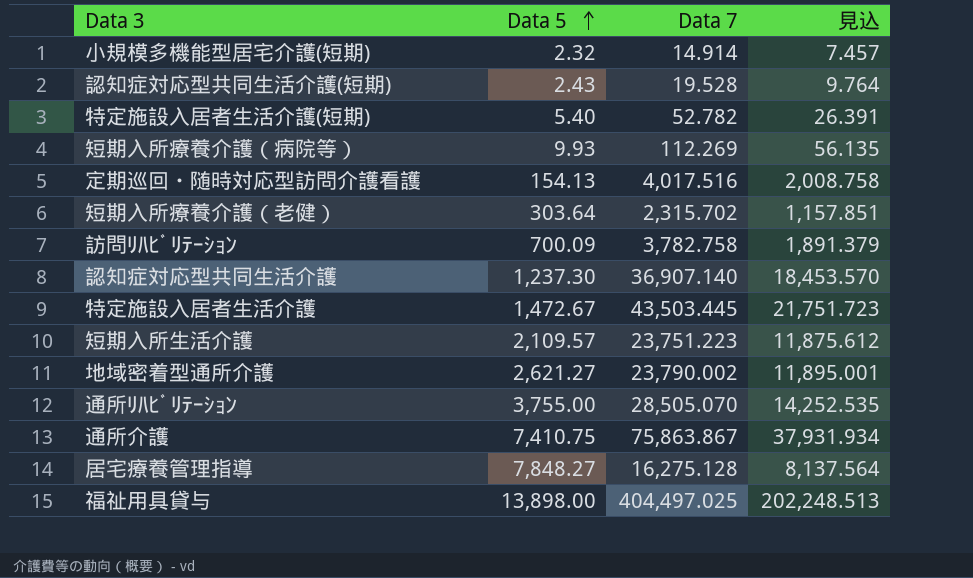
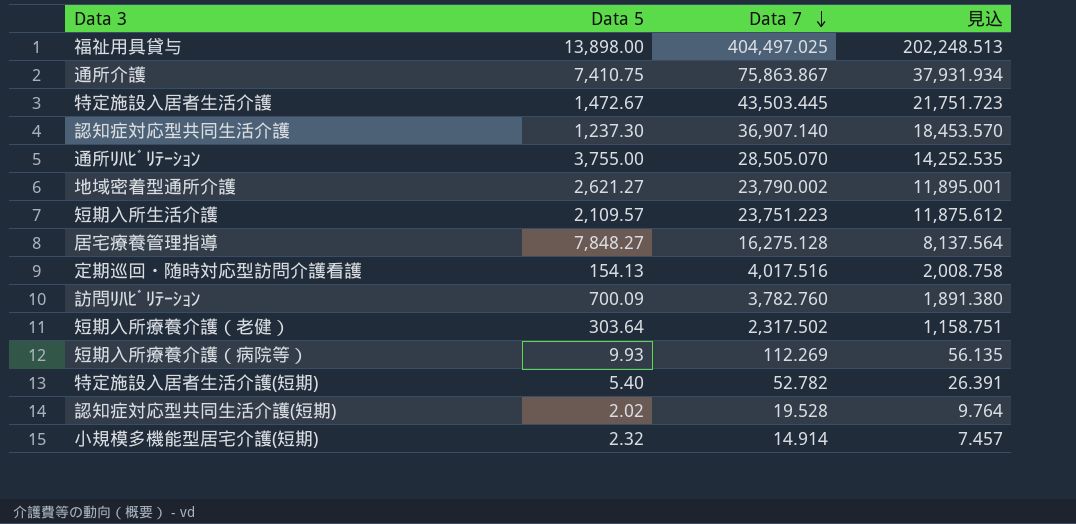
row order: Data 5 ascending -> Data 7 descending
訪問ﾘﾊﾋﾞﾘﾃｰｼｮﾝ | Data 7: 3,782.758 -> 3,782.760
訪問ﾘﾊﾋﾞﾘﾃｰｼｮﾝ | 見込: 1,891.379 -> 1,891.380
短期入所療養介護（老健） | Data 7: 2,315.702 -> 2,317.502
短期入所療養介護（老健） | 見込: 1,157.851 -> 1,158.751
認知症対応型共同生活介護(短期) | Data 5: 2.43 -> 2.02

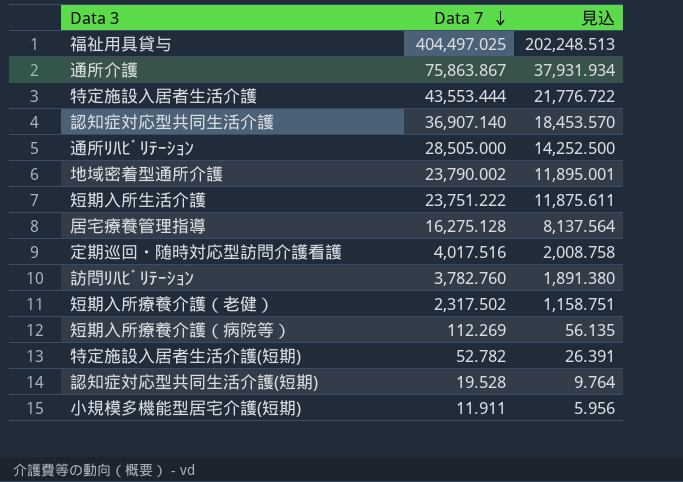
column Data 5 | position: 2 -> none
特定施設入居者生活介護 | Data 7: 43,503.445 -> 43,553.444
特定施設入居者生活介護 | 見込: 21,751.723 -> 21,776.722
通所ﾘﾊﾋﾞﾘﾃｰｼｮﾝ | Data 7: 28,505.070 -> 28,505.000
通所ﾘﾊﾋﾞﾘﾃｰｼｮﾝ | 見込: 14,252.535 -> 14,252.500
短期入所生活介護 | Data 7: 23,751.223 -> 23,751.222
短期入所生活介護 | 見込: 11,875.612 -> 11,875.611
小規模多機能型居宅介護(短期) | Data 7: 14.914 -> 11.911
小規模多機能型居宅介護(短期) | 見込: 7.457 -> 5.956

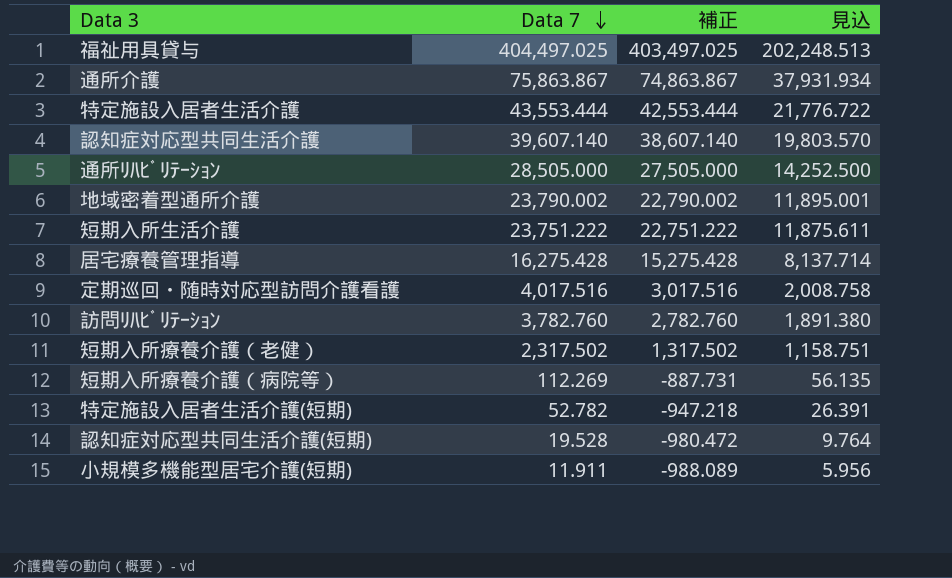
column 補正 | formula: none -> [Data 7] - 1000
認知症対応型共同生活介護 | Data 7: 36,907.140 -> 39,607.140
認知症対応型共同生活介護 | 見込: 18,453.570 -> 19,803.570
居宅療養管理指導 | Data 7: 16,275.128 -> 16,275.428
居宅療養管理指導 | 見込: 8,137.564 -> 8,137.714

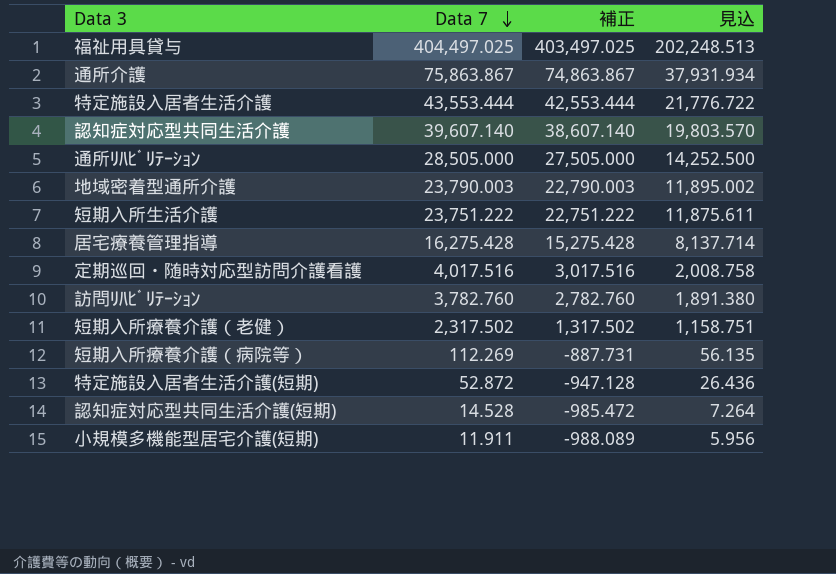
地域密着型通所介護 | Data 7: 23,790.002 -> 23,790.003
地域密着型通所介護 | 補正: 22,790.002 -> 22,790.003
地域密着型通所介護 | 見込: 11,895.001 -> 11,895.002
特定施設入居者生活介護(短期) | Data 7: 52.782 -> 52.872
特定施設入居者生活介護(短期) | 補正: -947.218 -> -947.128
特定施設入居者生活介護(短期) | 見込: 26.391 -> 26.436
認知症対応型共同生活介護(短期) | Data 7: 19.528 -> 14.528
認知症対応型共同生活介護(短期) | 補正: -980.472 -> -985.472
認知症対応型共同生活介護(短期) | 見込: 9.764 -> 7.264

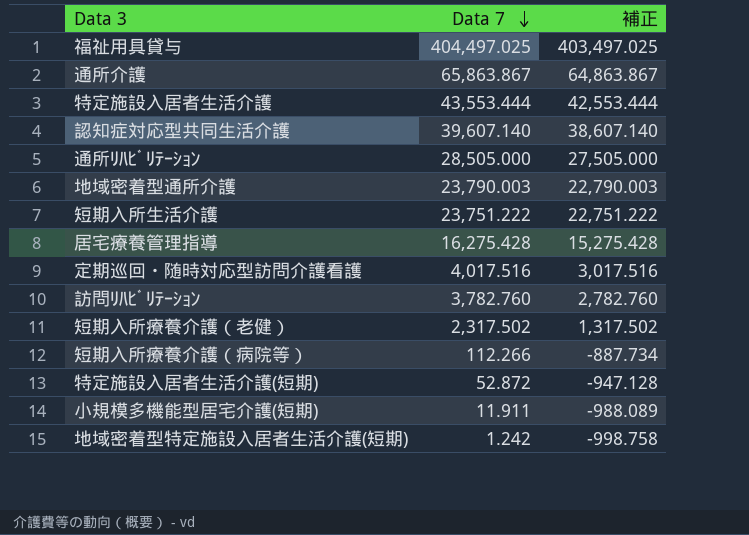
column 見込 | formula: [Data 7] * 0.5 -> none
row 認知症対応型共同生活介護(短期): 14.528 | -985.472 | 7.264 -> none
通所介護 | Data 7: 75,863.867 -> 65,863.867
通所介護 | 補正: 74,863.867 -> 64,863.867
短期入所療養介護（病院等） | Data 7: 112.269 -> 112.266
短期入所療養介護（病院等） | 補正: -887.731 -> -887.734
row 地域密着型特定施設入居者生活介護(短期): none -> 1.242 | -998.758

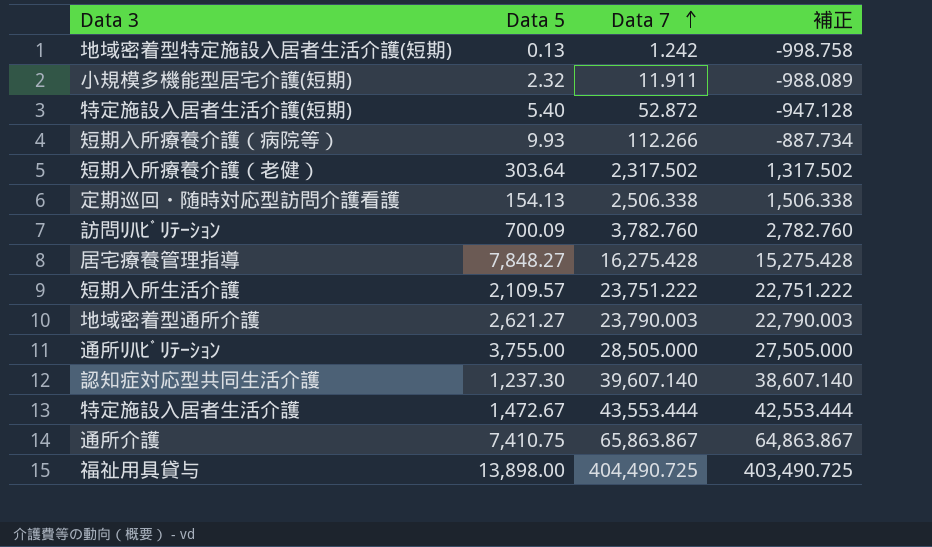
row order: Data 7 descending -> Data 7 ascending
column Data 5 | position: none -> 2
定期巡回・随時対応型訪問介護看護 | Data 7: 4,017.516 -> 2,506.338
定期巡回・随時対応型訪問介護看護 | 補正: 3,017.516 -> 1,506.338
福祉用具貸与 | Data 7: 404,497.025 -> 404,490.725
福祉用具貸与 | 補正: 403,497.025 -> 403,490.725

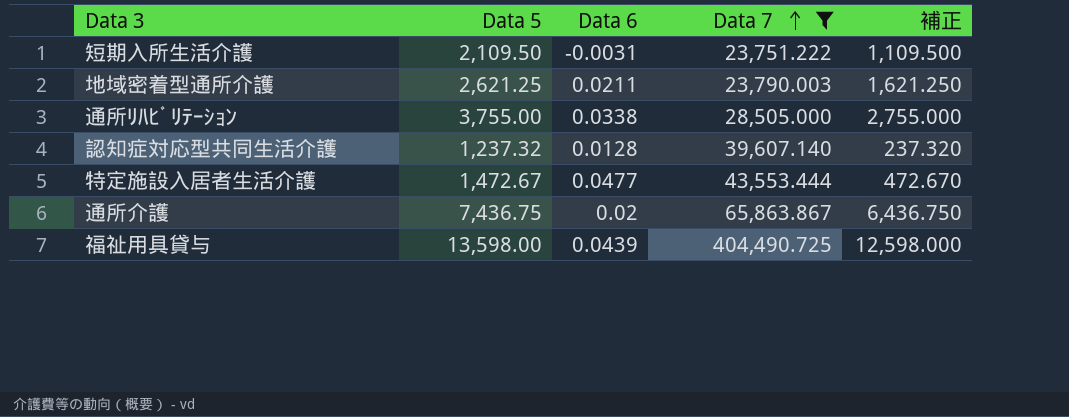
filter: none -> Data 7 >= 23,751.222
column Data 6 | position: none -> 3
column 補正 | formula: [Data 7] - 1000 -> [Data 5] - 1000
短期入所生活介護 | Data 5: 2,109.57 -> 2,109.50
地域密着型通所介護 | Data 5: 2,621.27 -> 2,621.25
認知症対応型共同生活介護 | Data 5: 1,237.30 -> 1,237.32
通所介護 | Data 5: 7,410.75 -> 7,436.75
福祉用具貸与 | Data 5: 13,898.00 -> 13,598.00

